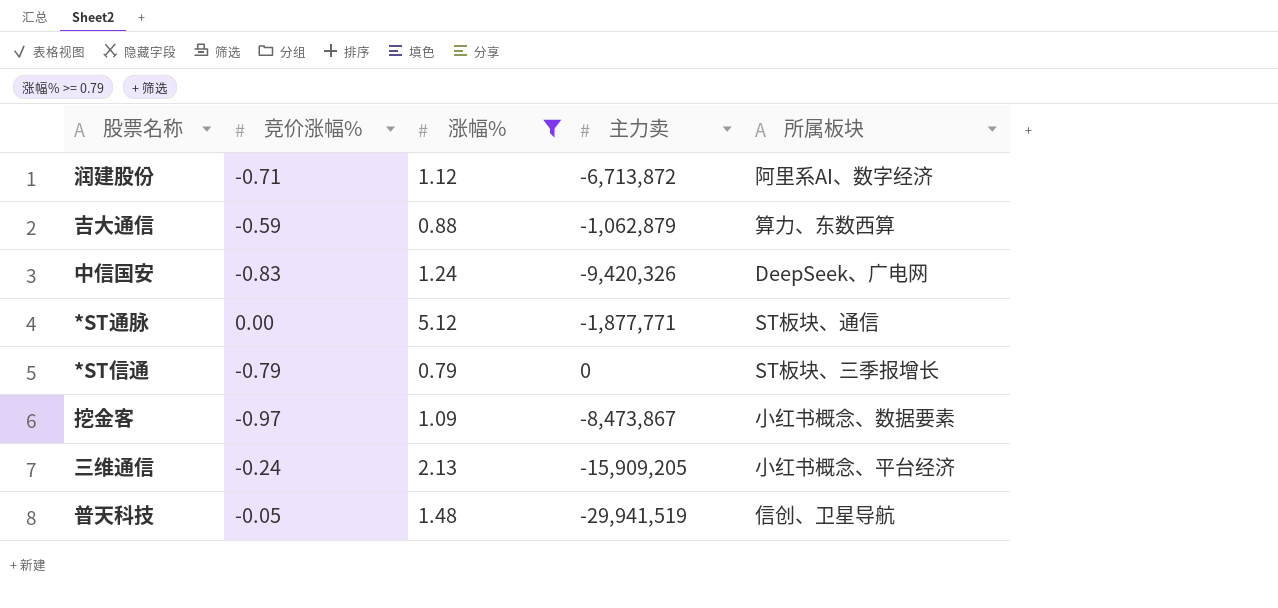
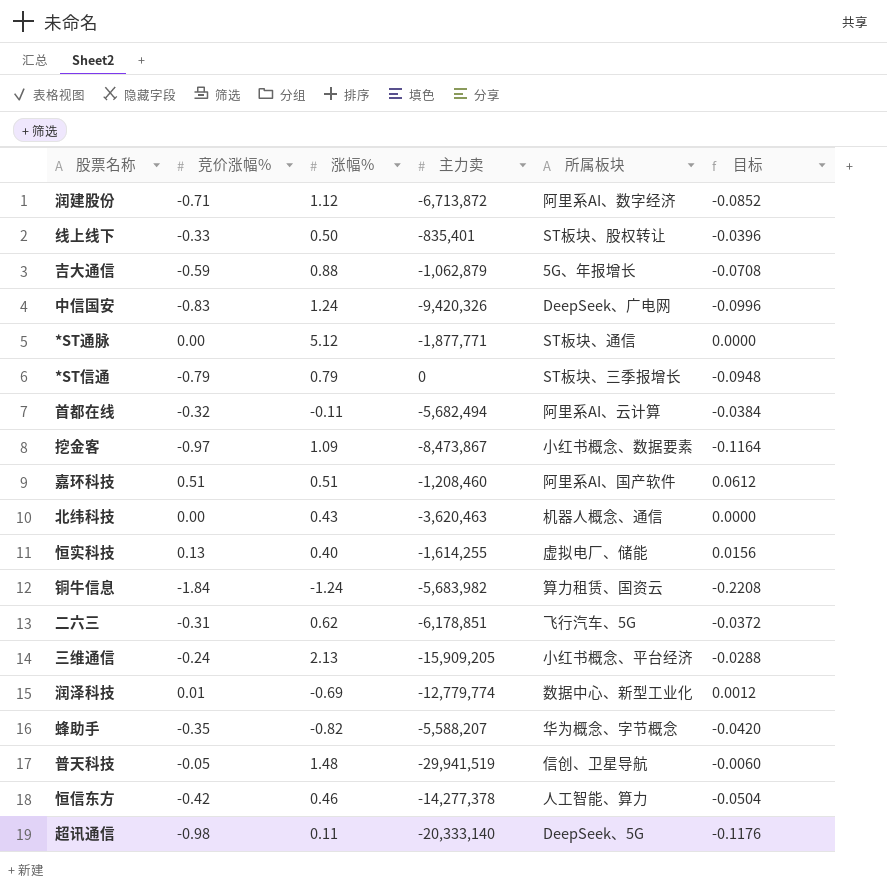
filter: 涨幅% >= 0.79 -> none
column 目标 | formula: none -> [竞价涨幅%] * 0.12
吉大通信 | 所属板块: 算力、东数西算 -> 5G、年报增长

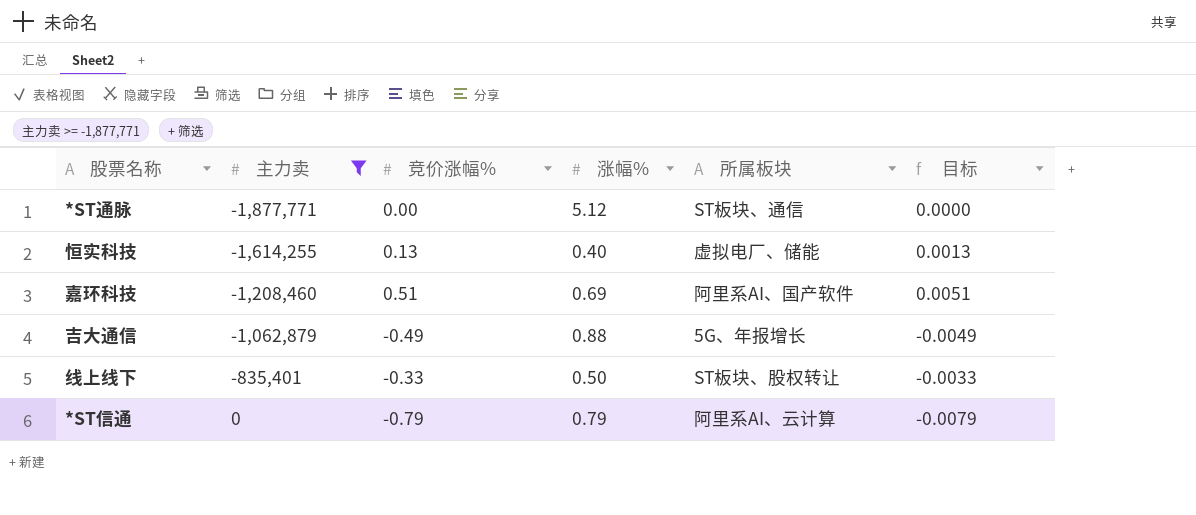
filter: none -> 主力卖 >= -1,877,771
row order: none -> 主力卖 ascending
column 主力卖 | position: 4 -> 2
column 目标 | formula: [竞价涨幅%] * 0.12 -> [竞价涨幅%] * 0.01
嘉环科技 | 涨幅%: 0.51 -> 0.69
吉大通信 | 竞价涨幅%: -0.59 -> -0.49
*ST信通 | 所属板块: ST板块、三季报增长 -> 阿里系AI、云计算

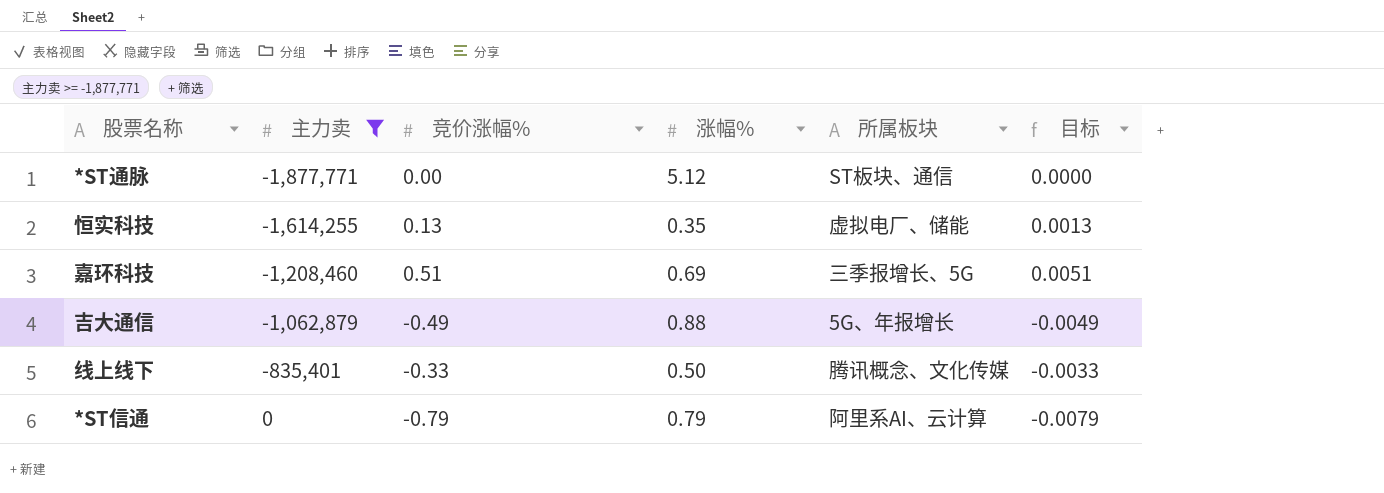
恒实科技 | 涨幅%: 0.40 -> 0.35
嘉环科技 | 所属板块: 阿里系AI、国产软件 -> 三季报增长、5G
线上线下 | 所属板块: ST板块、股权转让 -> 腾讯概念、文化传媒

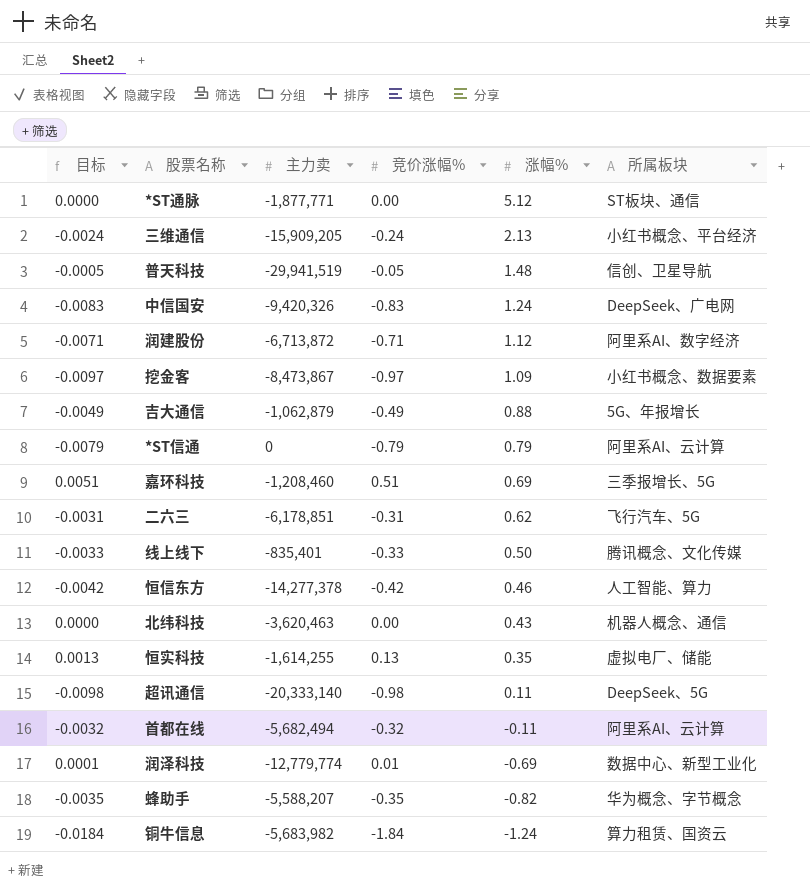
filter: 主力卖 >= -1,877,771 -> none
row order: 主力卖 ascending -> 涨幅% descending
column 目标 | position: 6 -> 1

